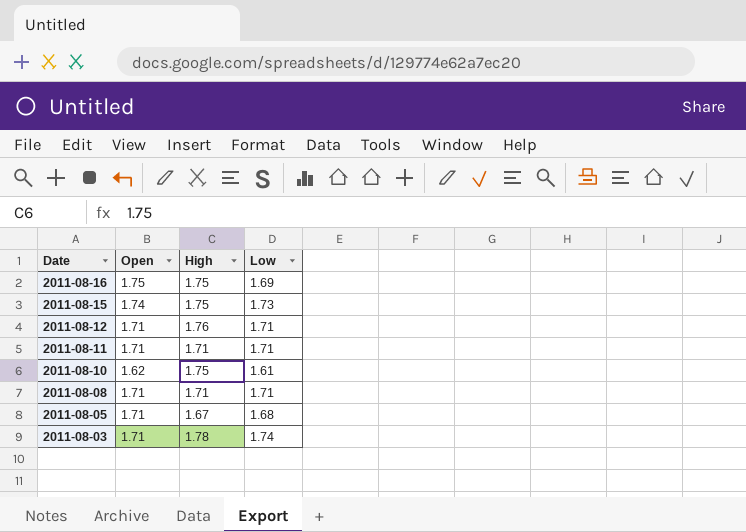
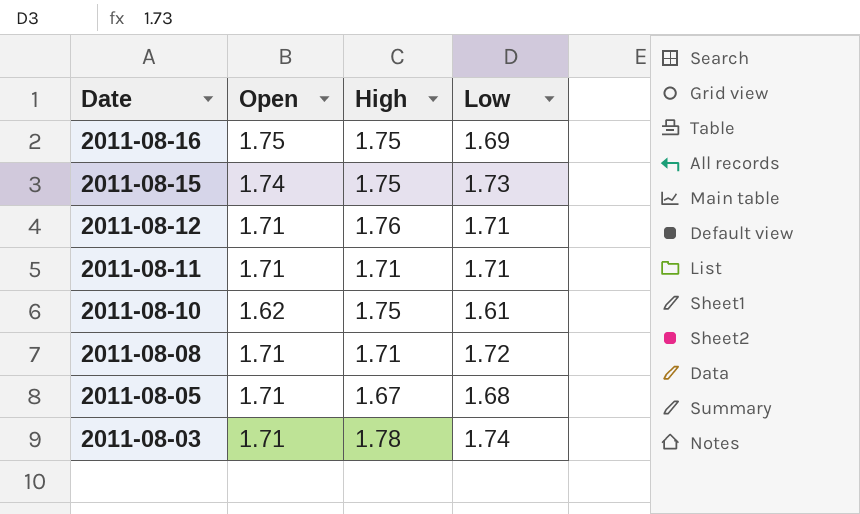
2011-08-08 | Low: 1.71 -> 1.72

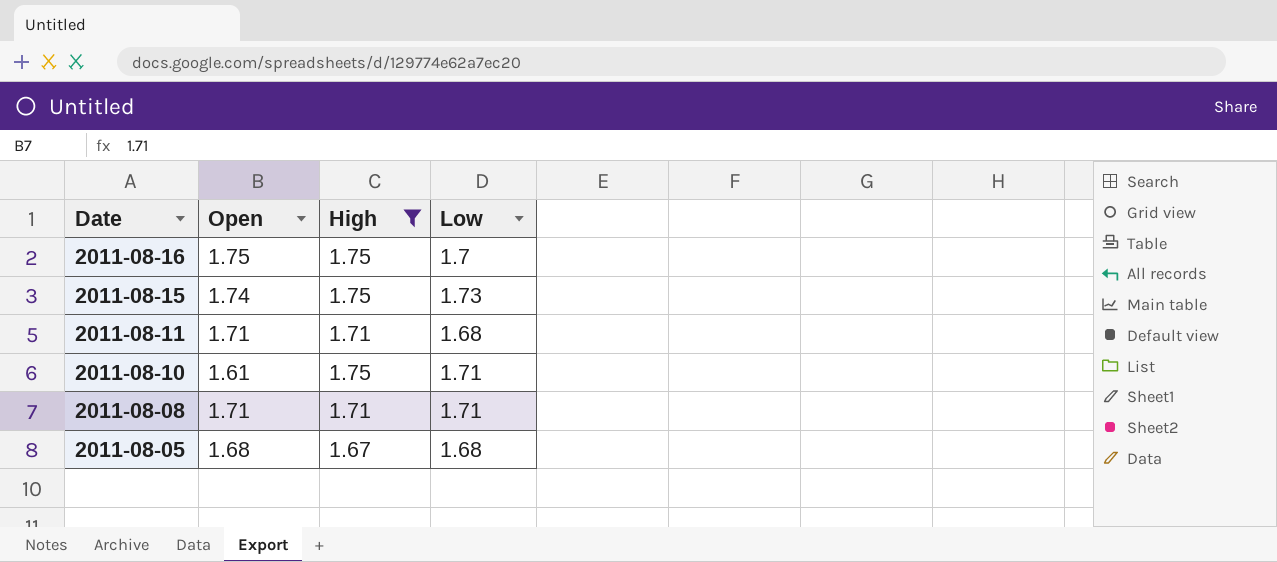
filter: none -> High <= 1.75
2011-08-16 | Low: 1.69 -> 1.7
2011-08-11 | Low: 1.71 -> 1.68
2011-08-10 | Open: 1.62 -> 1.61
2011-08-10 | Low: 1.61 -> 1.71
2011-08-08 | Low: 1.72 -> 1.71
2011-08-05 | Open: 1.71 -> 1.68

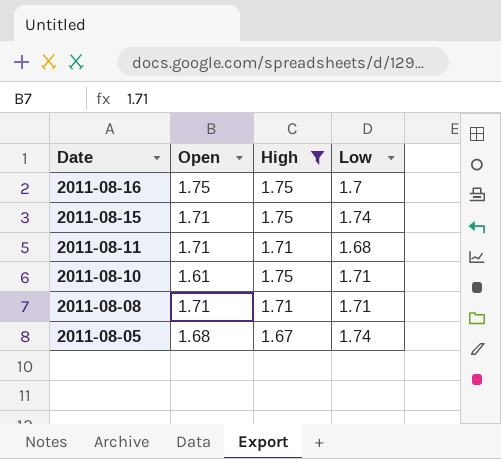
2011-08-15 | Open: 1.74 -> 1.71
2011-08-15 | Low: 1.73 -> 1.74
2011-08-05 | Low: 1.68 -> 1.74

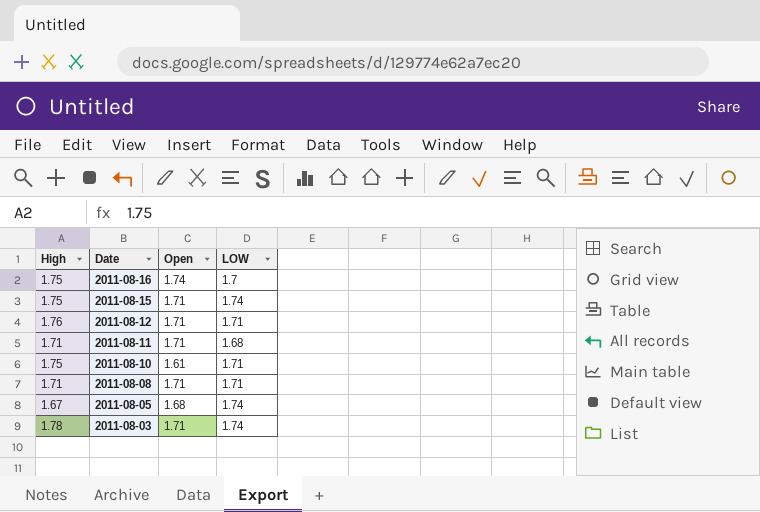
filter: High <= 1.75 -> none
column High | position: 3 -> 1
column name: Low -> LOW
2011-08-16 | Open: 1.75 -> 1.74

